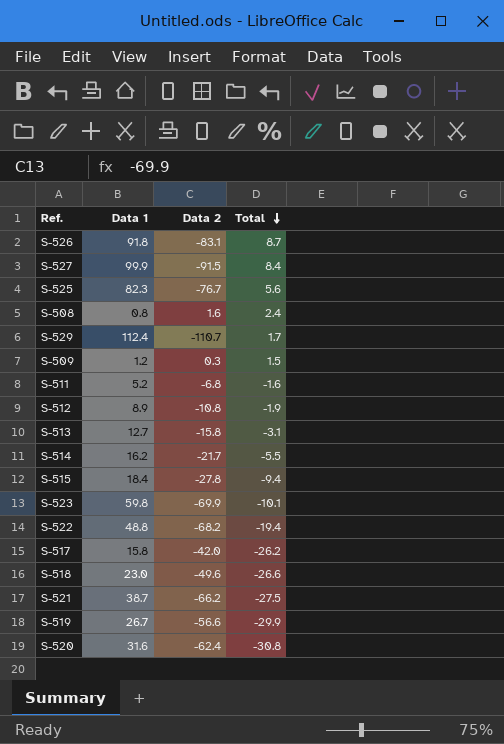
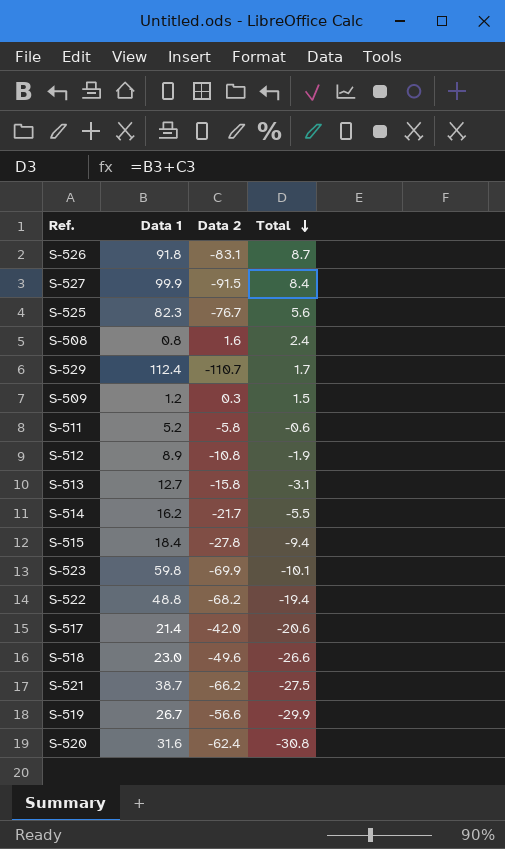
S-511 | Data 2: -6.8 -> -5.8
S-511 | Total: -1.6 -> -0.6
S-517 | Data 1: 15.8 -> 21.4
S-517 | Total: -26.2 -> -20.6

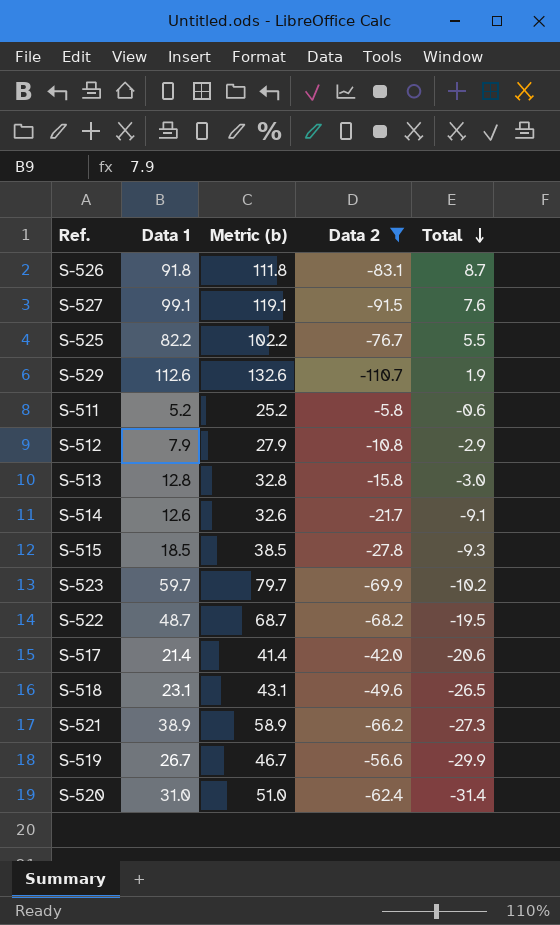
filter: none -> Data 2 <= -5.8
column Metric (b) | formula: none -> [Data 1] + 20
S-527 | Data 1: 99.9 -> 99.1
S-527 | Total: 8.4 -> 7.6
S-525 | Data 1: 82.3 -> 82.2
S-525 | Total: 5.6 -> 5.5
S-529 | Data 1: 112.4 -> 112.6
S-529 | Total: 1.7 -> 1.9
S-512 | Data 1: 8.9 -> 7.9
S-512 | Total: -1.9 -> -2.9
S-513 | Data 1: 12.7 -> 12.8
S-513 | Total: -3.1 -> -3.0
S-514 | Data 1: 16.2 -> 12.6
S-514 | Total: -5.5 -> -9.1
S-515 | Data 1: 18.4 -> 18.5
S-515 | Total: -9.4 -> -9.3
S-523 | Data 1: 59.8 -> 59.7
S-523 | Total: -10.1 -> -10.2
S-522 | Data 1: 48.8 -> 48.7
S-522 | Total: -19.4 -> -19.5
S-518 | Data 1: 23.0 -> 23.1
S-518 | Total: -26.6 -> -26.5
S-521 | Data 1: 38.7 -> 38.9
S-521 | Total: -27.5 -> -27.3
S-520 | Data 1: 31.6 -> 31.0
S-520 | Total: -30.8 -> -31.4

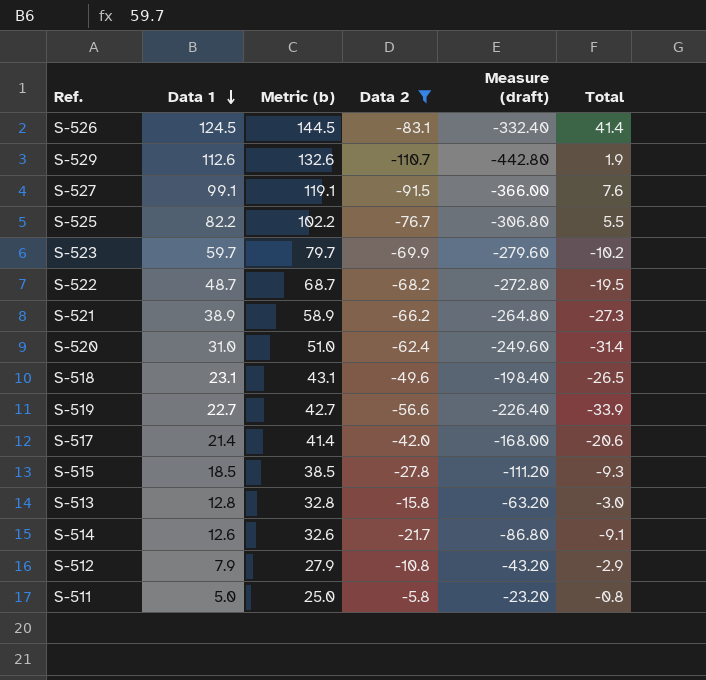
row order: Total descending -> Data 1 descending
column Measure (draft) | formula: none -> [Data 2] * 4
S-526 | Data 1: 91.8 -> 124.5
S-526 | Metric (b): 111.8 -> 144.5
S-526 | Total: 8.7 -> 41.4
S-519 | Data 1: 26.7 -> 22.7
S-519 | Metric (b): 46.7 -> 42.7
S-519 | Total: -29.9 -> -33.9
S-511 | Data 1: 5.2 -> 5.0
S-511 | Metric (b): 25.2 -> 25.0
S-511 | Total: -0.6 -> -0.8

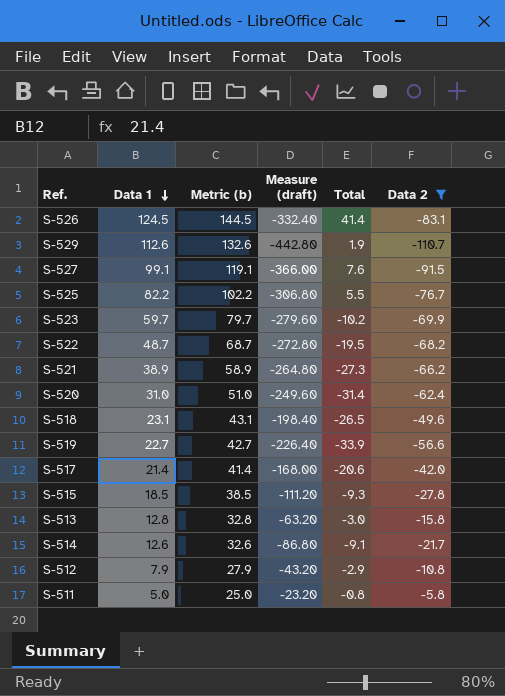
column Data 2 | position: 4 -> 6

